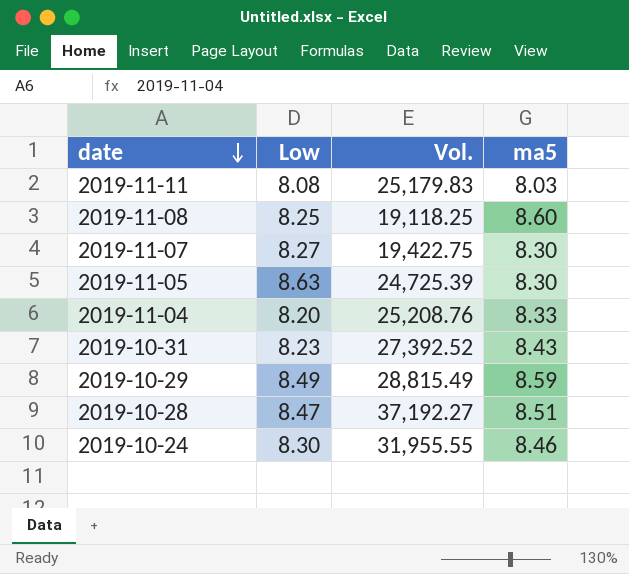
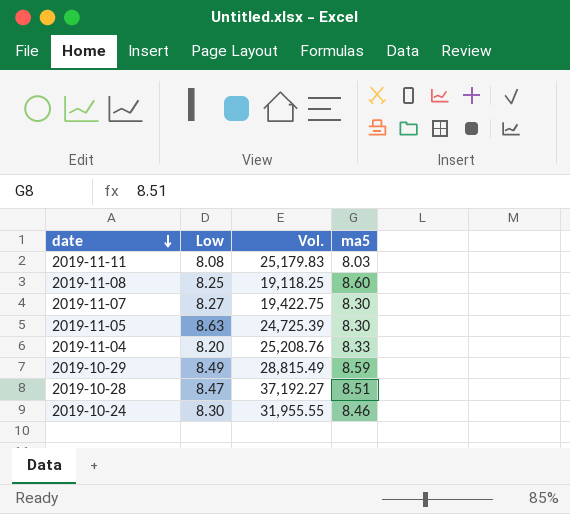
row 2019-10-31: 8.23 | 27,392.52 | 8.43 -> none

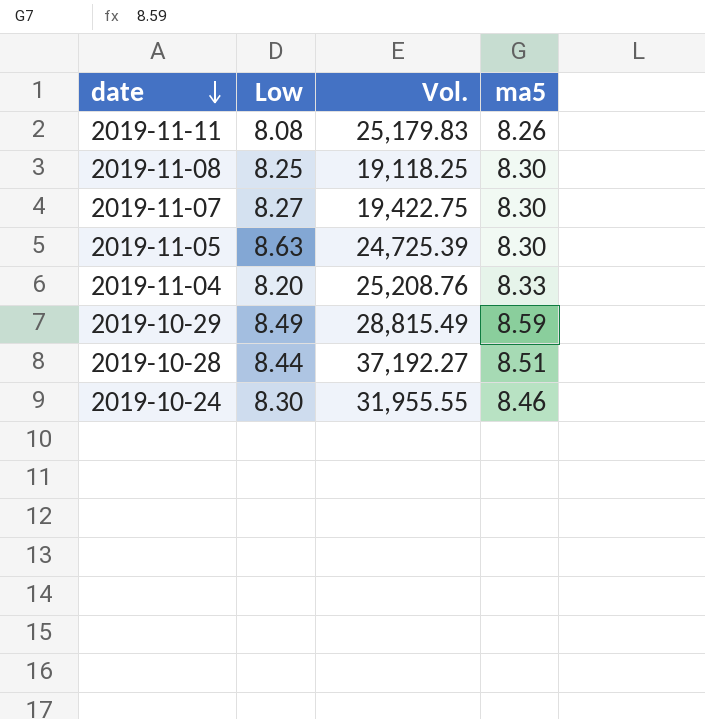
2019-11-11 | ma5: 8.03 -> 8.26
2019-11-08 | ma5: 8.60 -> 8.30
2019-10-28 | Low: 8.47 -> 8.44

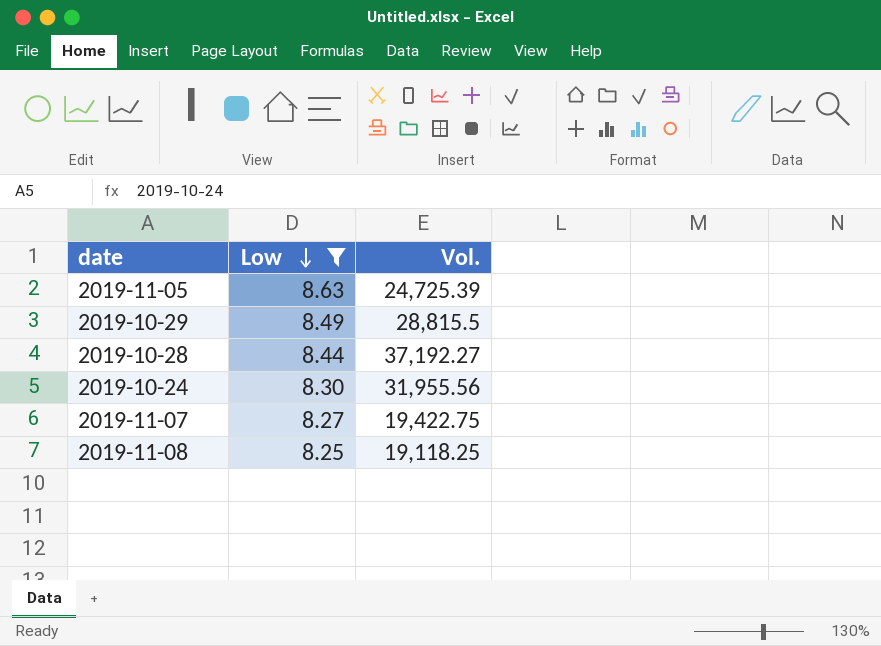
filter: none -> Low >= 8.25
row order: date descending -> Low descending
column ma5 | position: 4 -> none
2019-10-29 | Vol.: 28,815.49 -> 28,815.5
2019-10-24 | Vol.: 31,955.55 -> 31,955.56

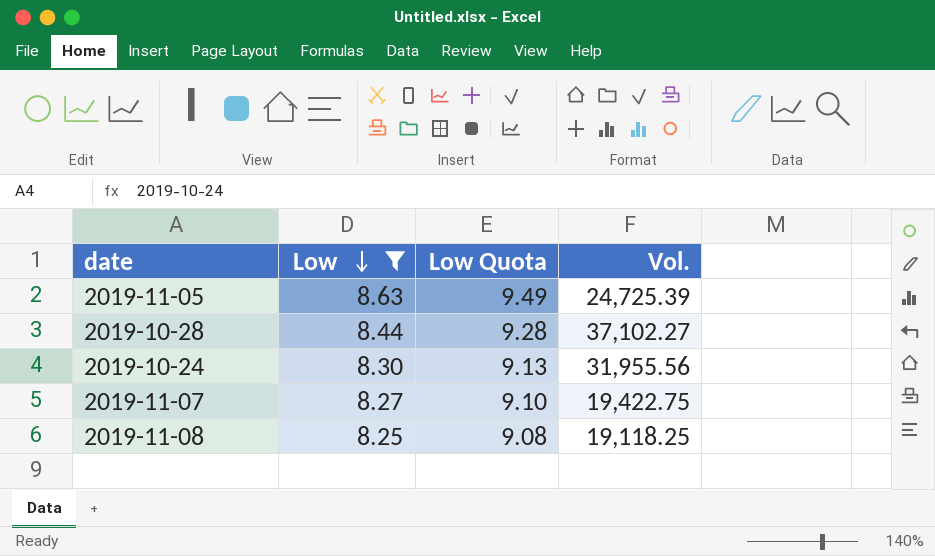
column Low Quota | formula: none -> [Low] * 1.1
row 2019-10-29: 8.49 | 28,815.5 -> none
2019-10-28 | Vol.: 37,192.27 -> 37,102.27

